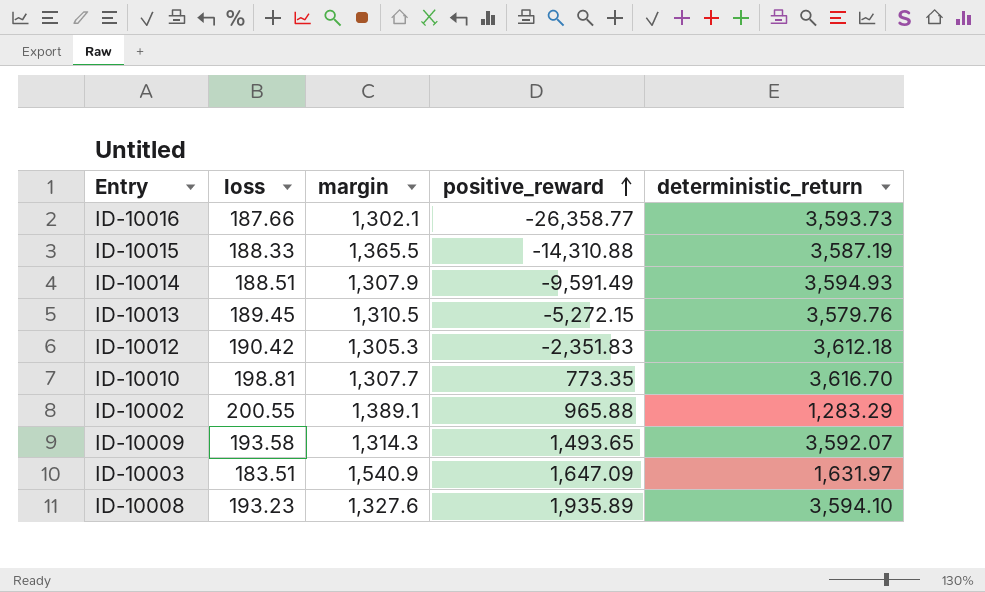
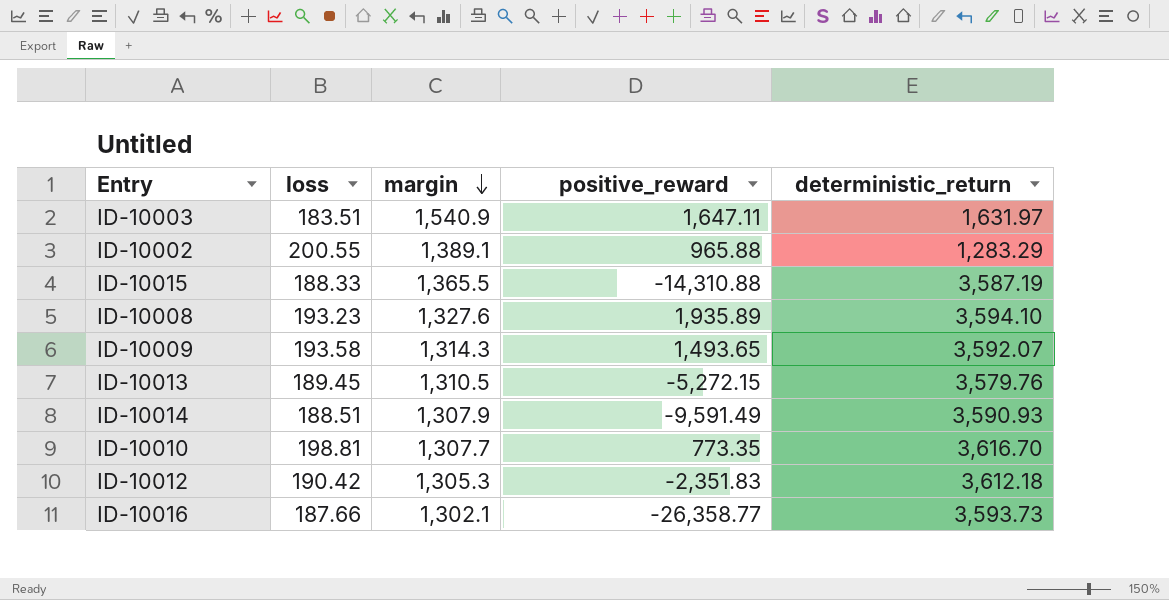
row order: positive_reward ascending -> margin descending
ID-10003 | positive_reward: 1,647.09 -> 1,647.11
ID-10014 | deterministic_return: 3,594.93 -> 3,590.93

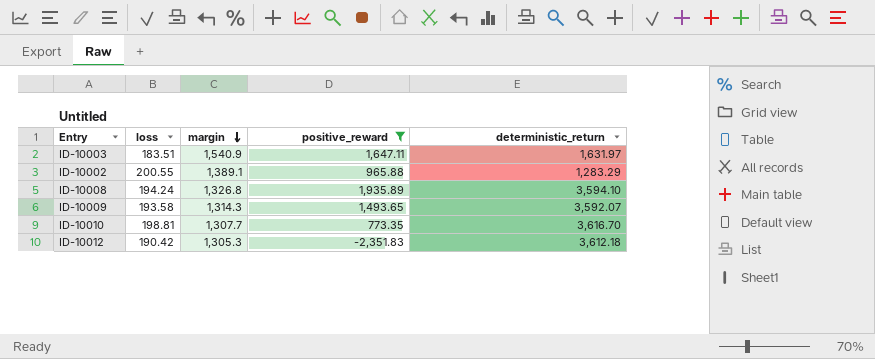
filter: none -> positive_reward >= -2,351.83
ID-10008 | loss: 193.23 -> 194.24
ID-10008 | margin: 1,327.6 -> 1,326.8

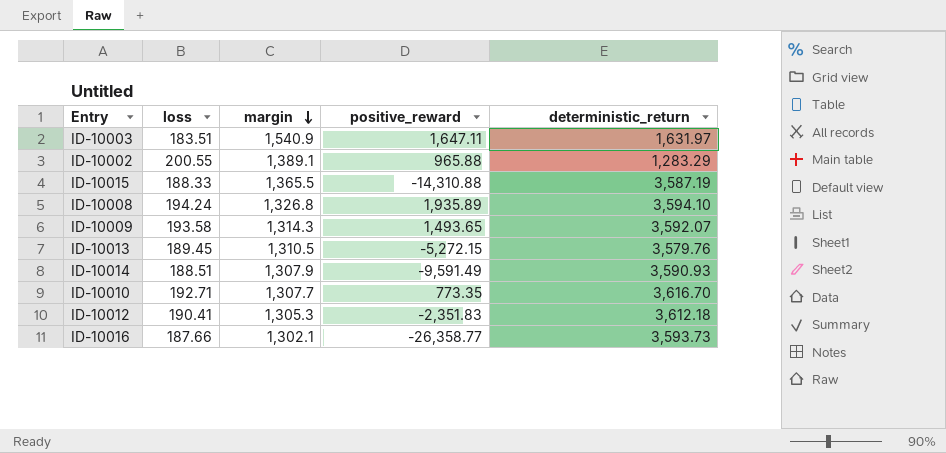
filter: positive_reward >= -2,351.83 -> none
ID-10010 | loss: 198.81 -> 192.71
ID-10012 | loss: 190.42 -> 190.41

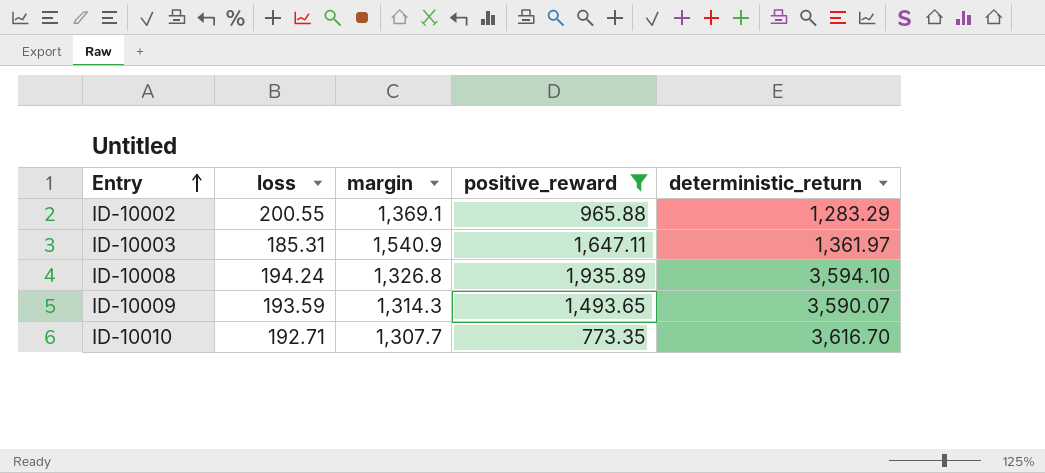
filter: none -> positive_reward >= 773.35
row order: margin descending -> Entry ascending
ID-10002 | margin: 1,389.1 -> 1,369.1
ID-10003 | loss: 183.51 -> 185.31
ID-10003 | deterministic_return: 1,631.97 -> 1,361.97
ID-10009 | loss: 193.58 -> 193.59
ID-10009 | deterministic_return: 3,592.07 -> 3,590.07

